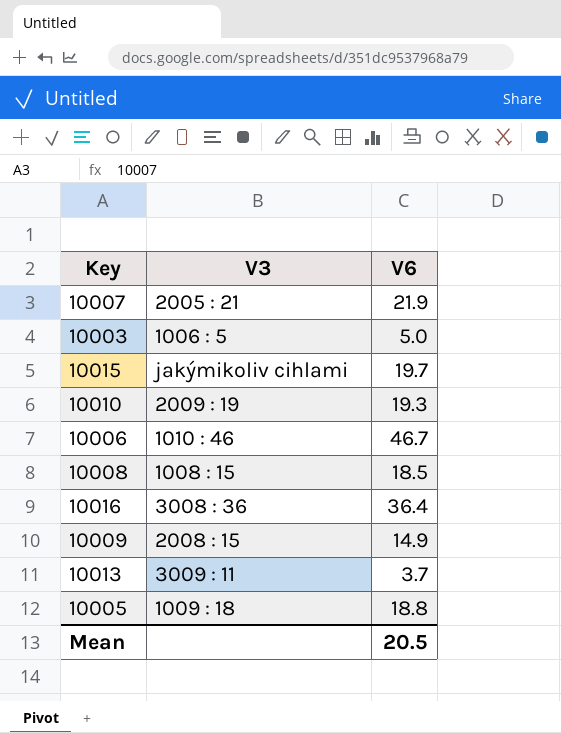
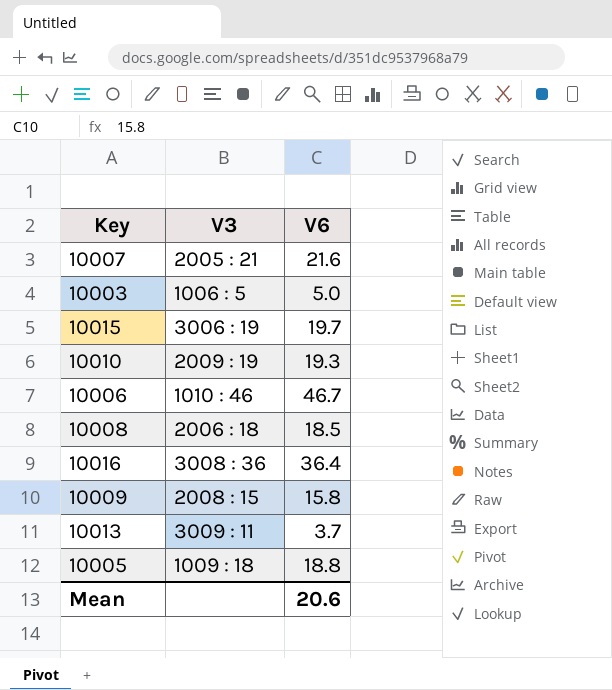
10007 | V6: 21.9 -> 21.6
10015 | V3: jakýmikoliv cihlami -> 3006 : 19
10008 | V3: 1008 : 15 -> 2006 : 18
10009 | V6: 14.9 -> 15.8
Mean | V6: 20.5 -> 20.6

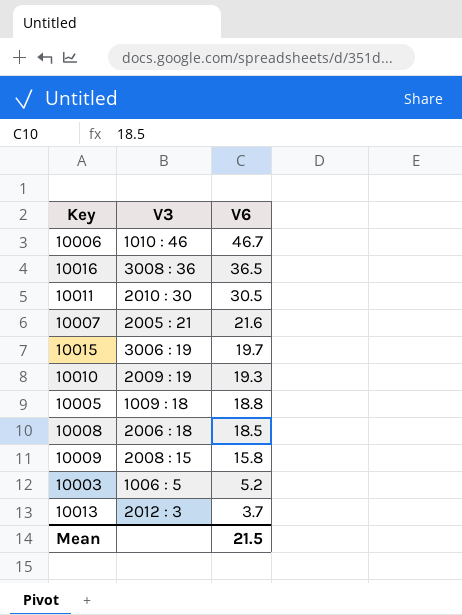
row order: none -> V6 descending
10016 | V6: 36.4 -> 36.5
row 10011: none -> 2010 : 30 | 30.5
10003 | V6: 5.0 -> 5.2
10013 | V3: 3009 : 11 -> 2012 : 3
Mean | V6: 20.6 -> 21.5

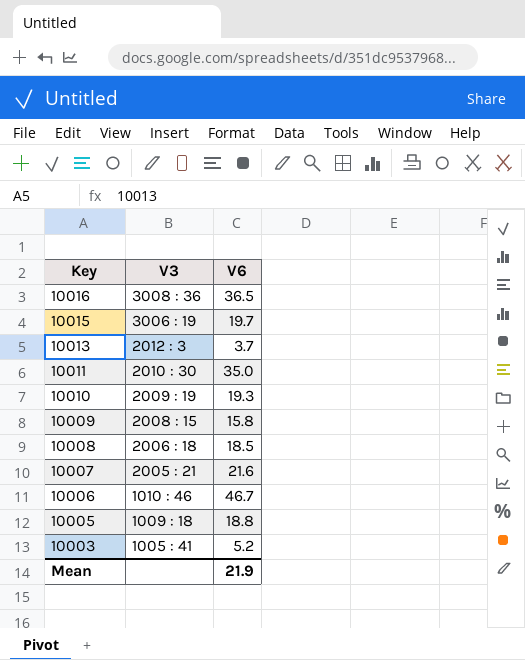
row order: V6 descending -> Key descending
10011 | V6: 30.5 -> 35.0
10003 | V3: 1006 : 5 -> 1005 : 41
Mean | V6: 21.5 -> 21.9

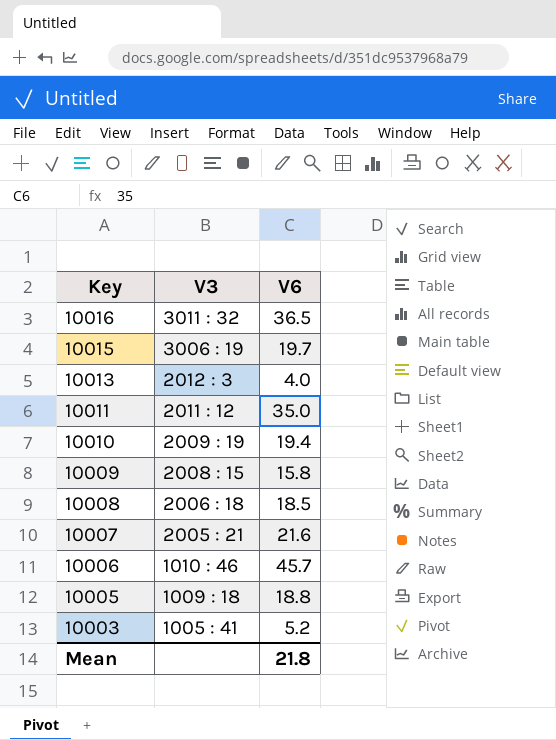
10016 | V3: 3008 : 36 -> 3011 : 32
10013 | V6: 3.7 -> 4.0
10011 | V3: 2010 : 30 -> 2011 : 12
10010 | V6: 19.3 -> 19.4
10006 | V6: 46.7 -> 45.7
Mean | V6: 21.9 -> 21.8

